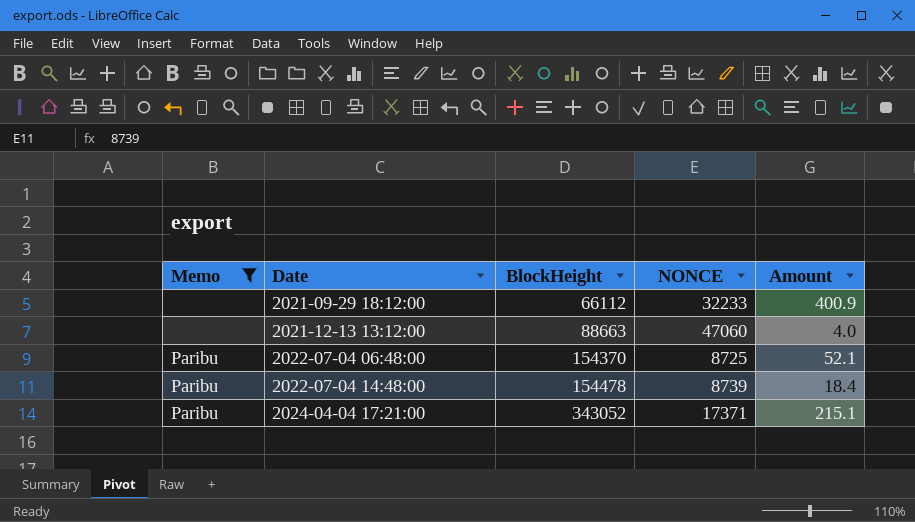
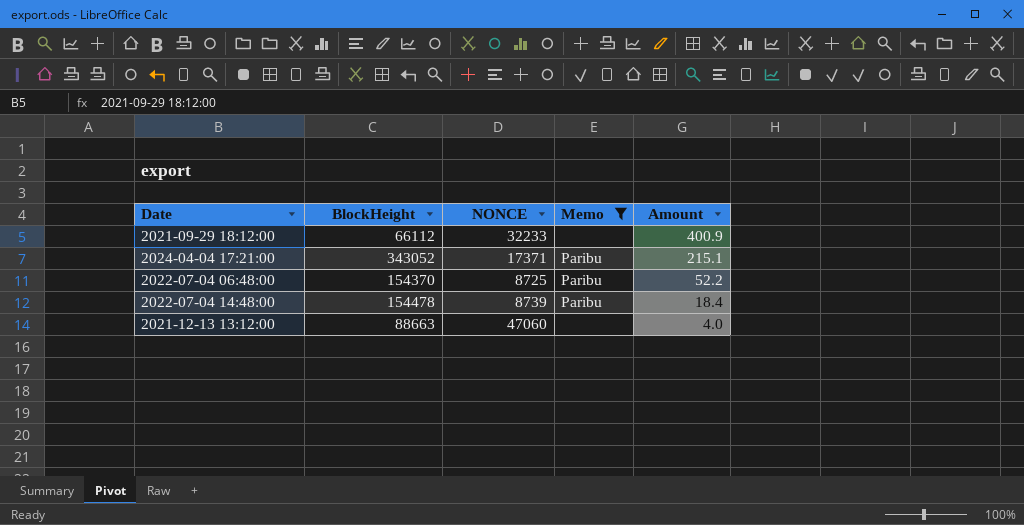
row order: Date ascending -> Amount descending
column Memo | position: 1 -> 4
2022-07-04 06:48:00 | Amount: 52.1 -> 52.2

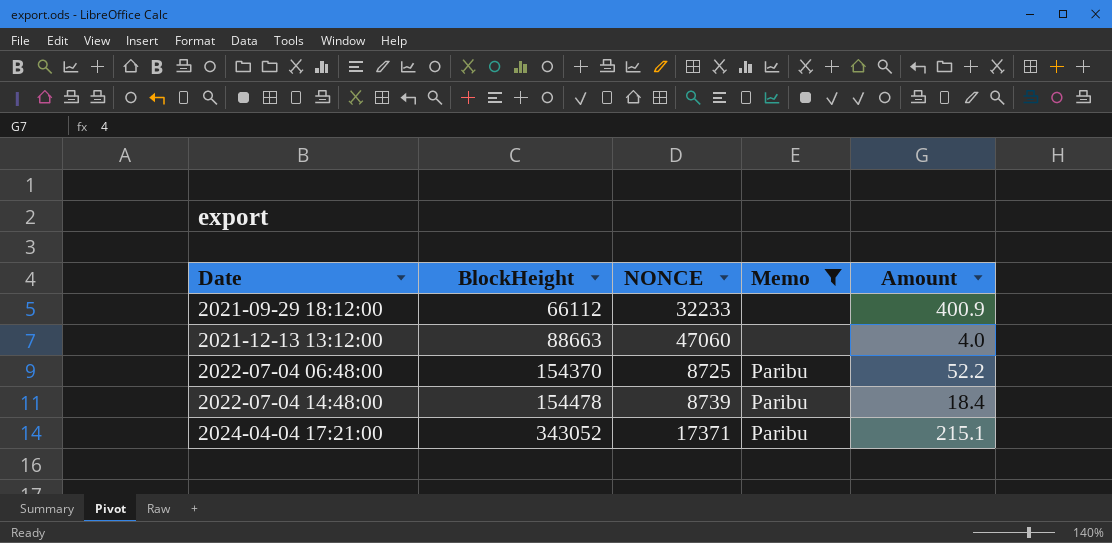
row order: Amount descending -> Date ascending

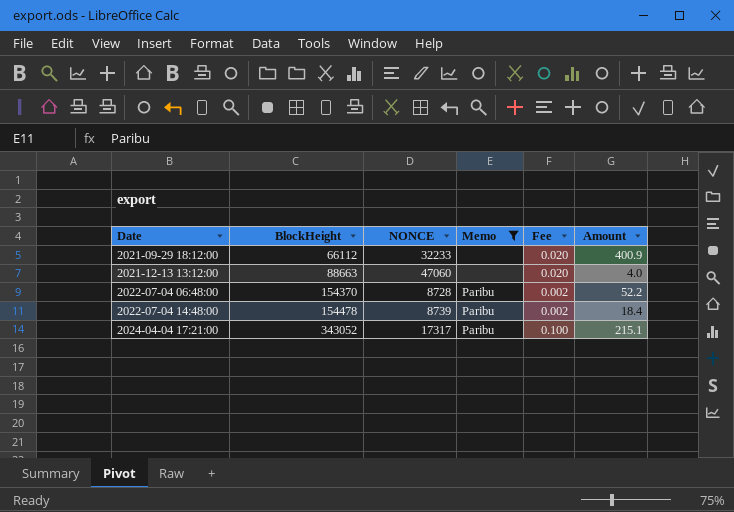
column Fee | position: none -> 5
2022-07-04 06:48:00 | NONCE: 8725 -> 8728
2024-04-04 17:21:00 | NONCE: 17371 -> 17317

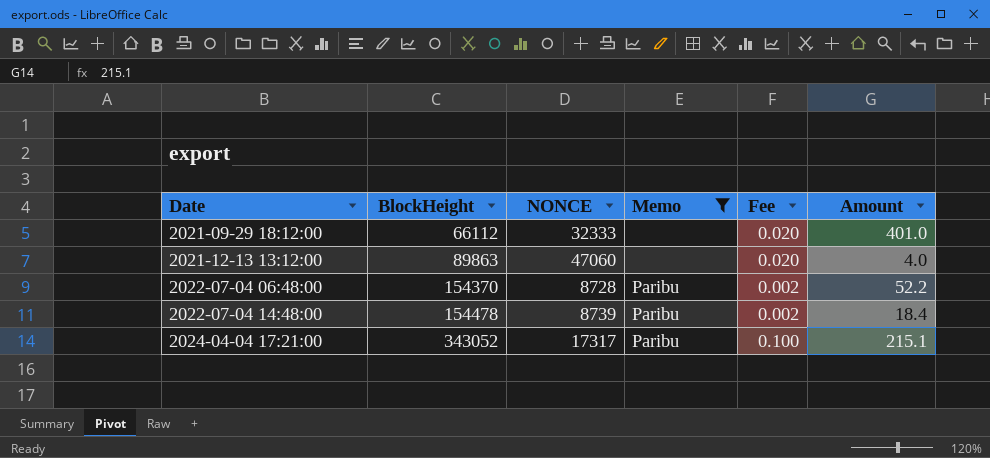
2021-09-29 18:12:00 | NONCE: 32233 -> 32333
2021-09-29 18:12:00 | Amount: 400.9 -> 401.0
2021-12-13 13:12:00 | BlockHeight: 88663 -> 89863

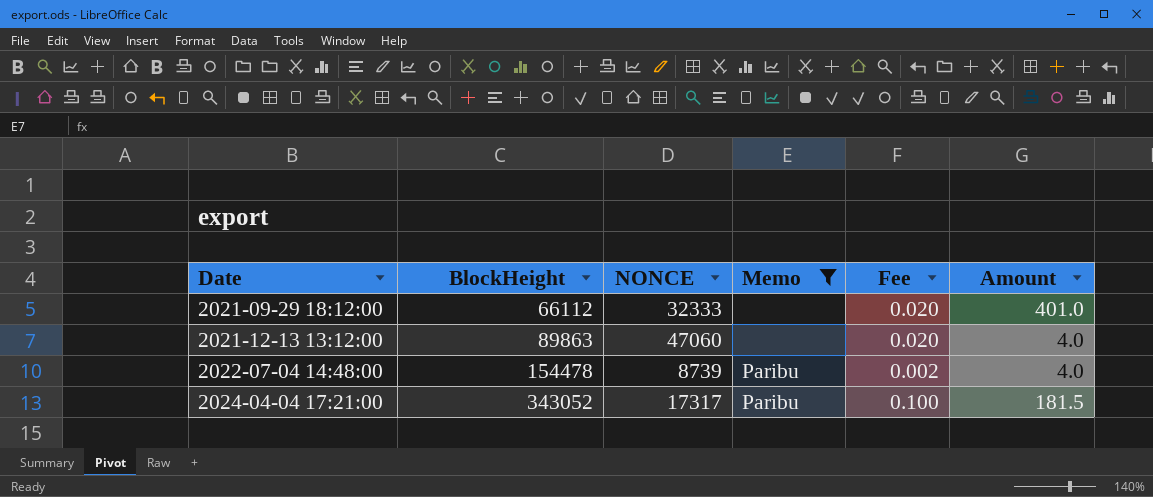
row 2022-07-04 06:48:00: 154370 | 8728 | Paribu | 0.002 | 52.2 -> none
2022-07-04 14:48:00 | Amount: 18.4 -> 4.0
2024-04-04 17:21:00 | Amount: 215.1 -> 181.5

